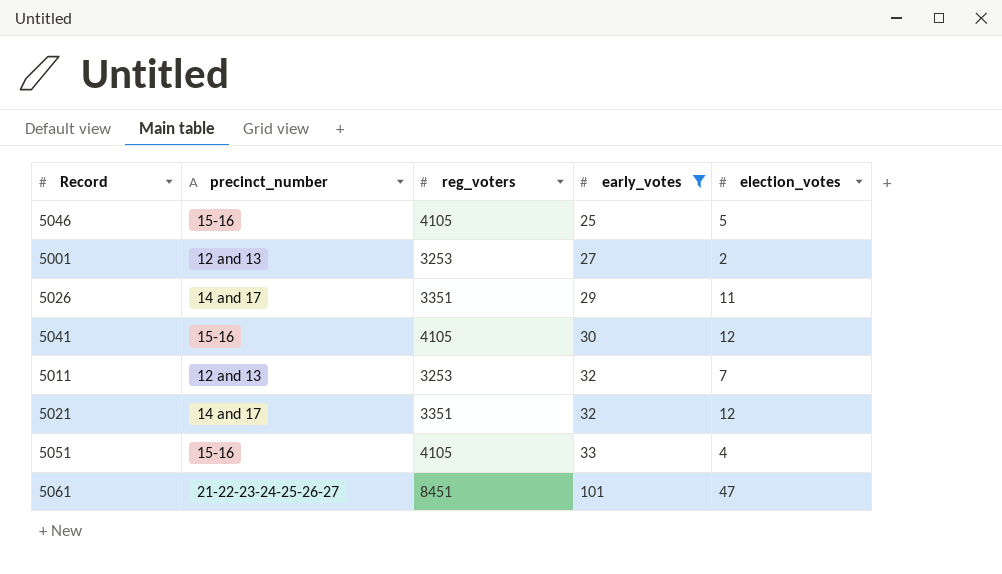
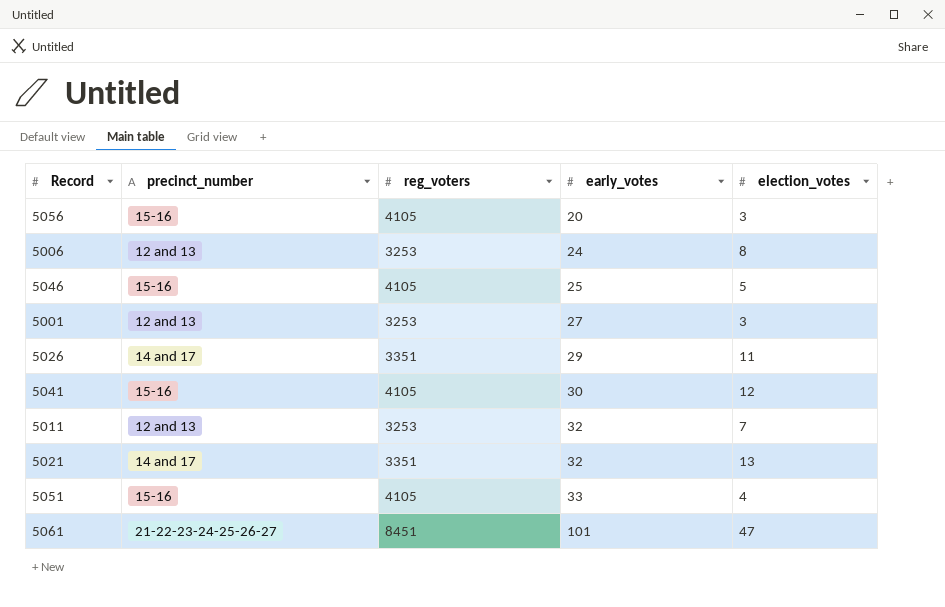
filter: early_votes >= 25 -> none
5001 | election_votes: 2 -> 3
5021 | election_votes: 12 -> 13

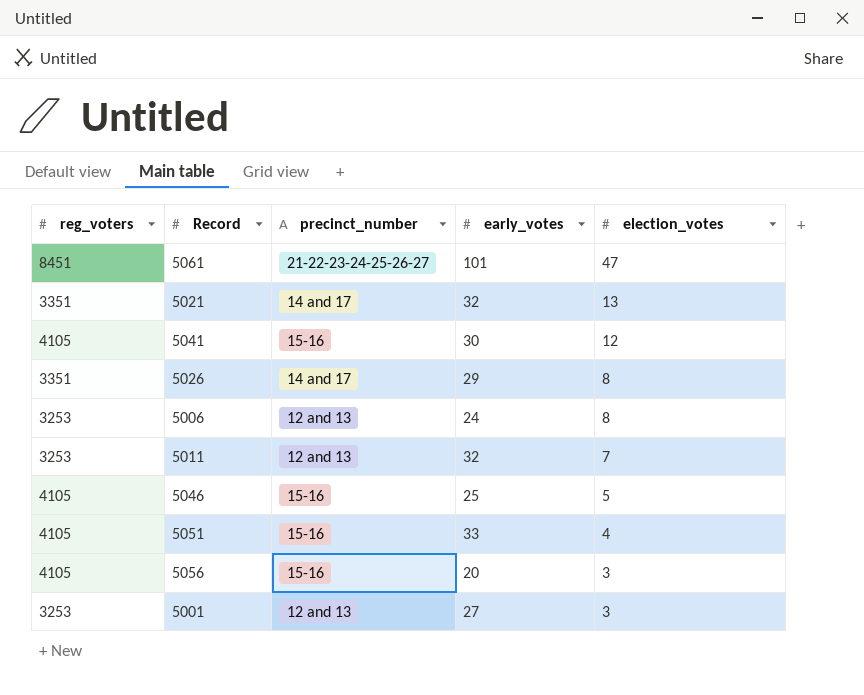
row order: early_votes ascending -> election_votes descending
column reg_voters | position: 3 -> 1
5026 | election_votes: 11 -> 8

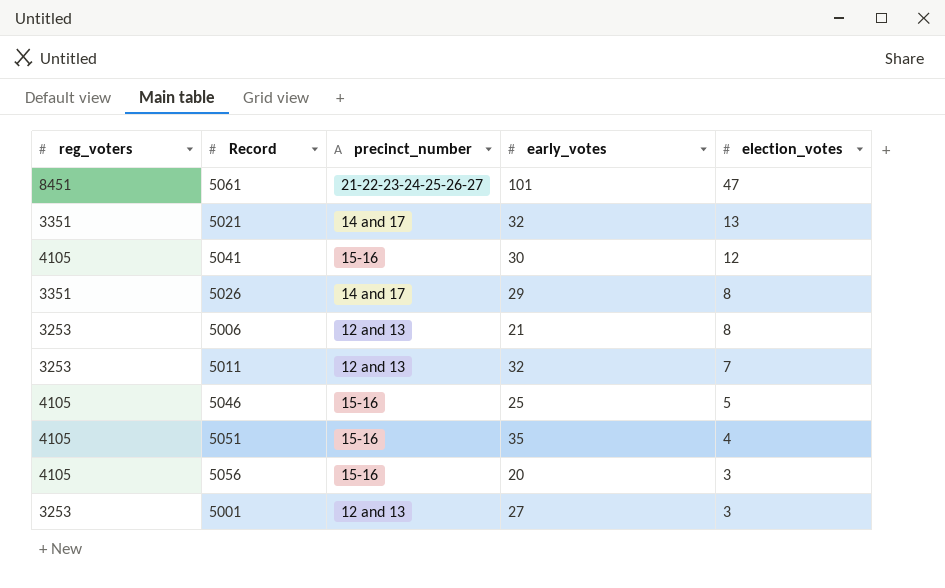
5006 | early_votes: 24 -> 21
5051 | early_votes: 33 -> 35

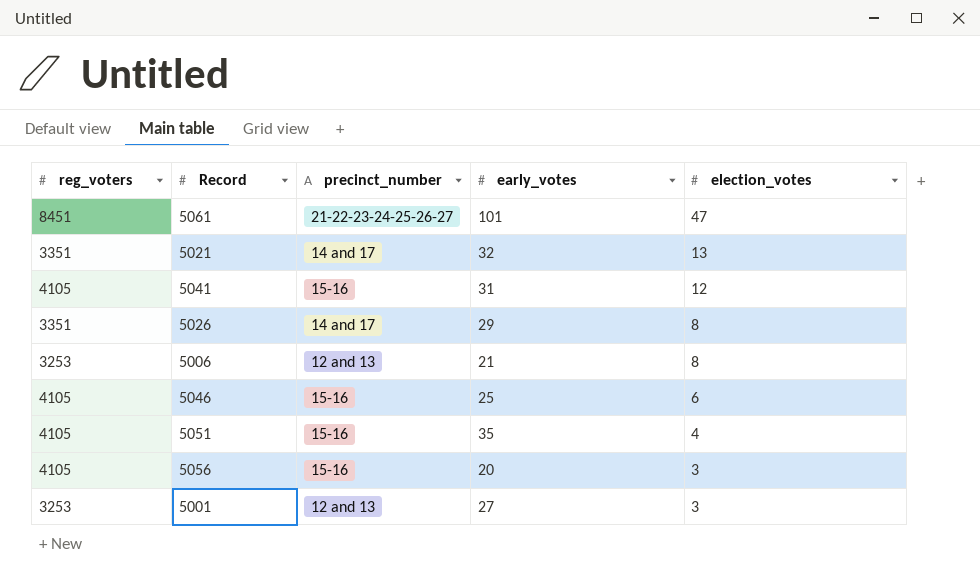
row 5011: 3253 | 12 and 13 | 32 | 7 -> none
5041 | early_votes: 30 -> 31
5046 | election_votes: 5 -> 6

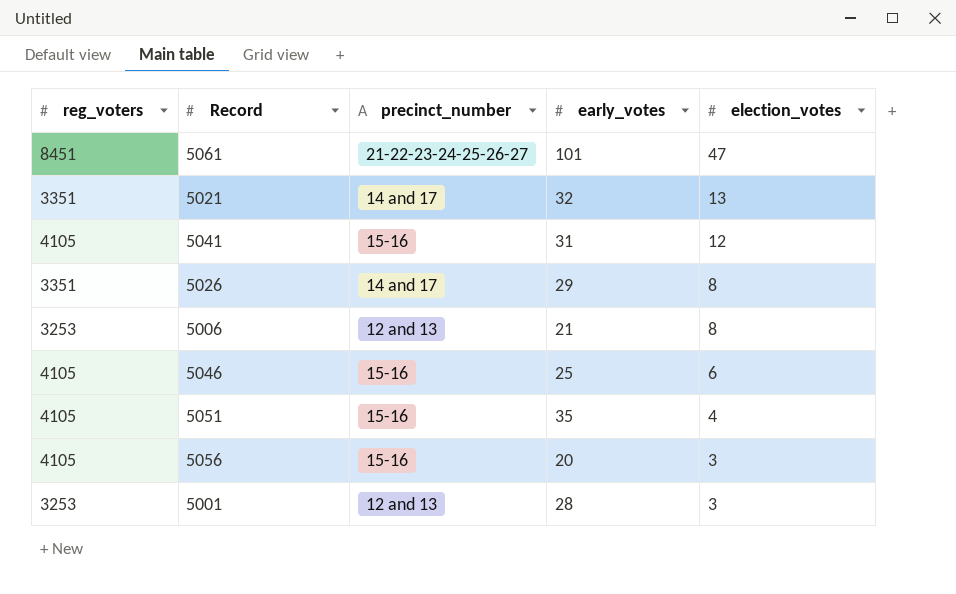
5001 | early_votes: 27 -> 28

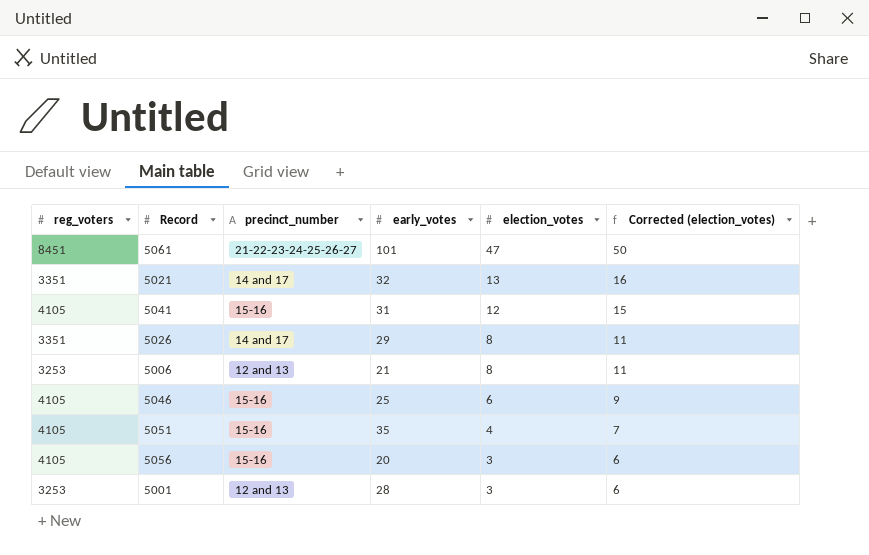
column Corrected (election_votes) | formula: none -> [election_votes] + 3

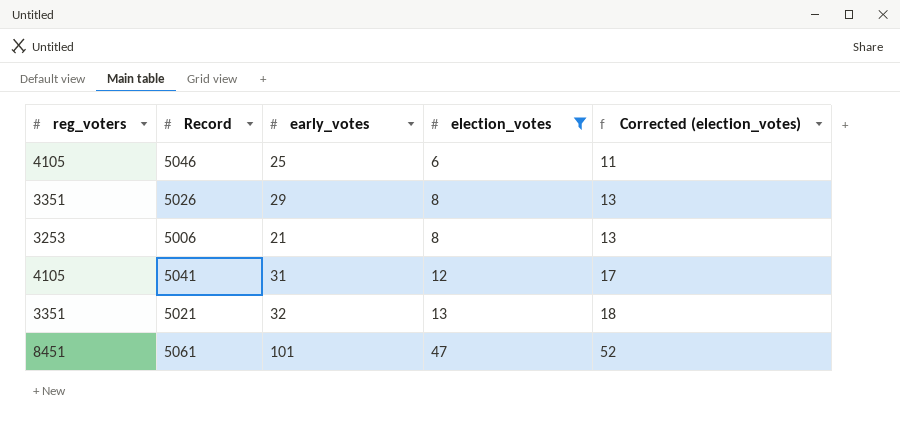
filter: none -> election_votes >= 6
row order: election_votes descending -> election_votes ascending
column precinct_number | position: 3 -> none
column Corrected (election_votes) | formula: [election_votes] + 3 -> [election_votes] + 5

